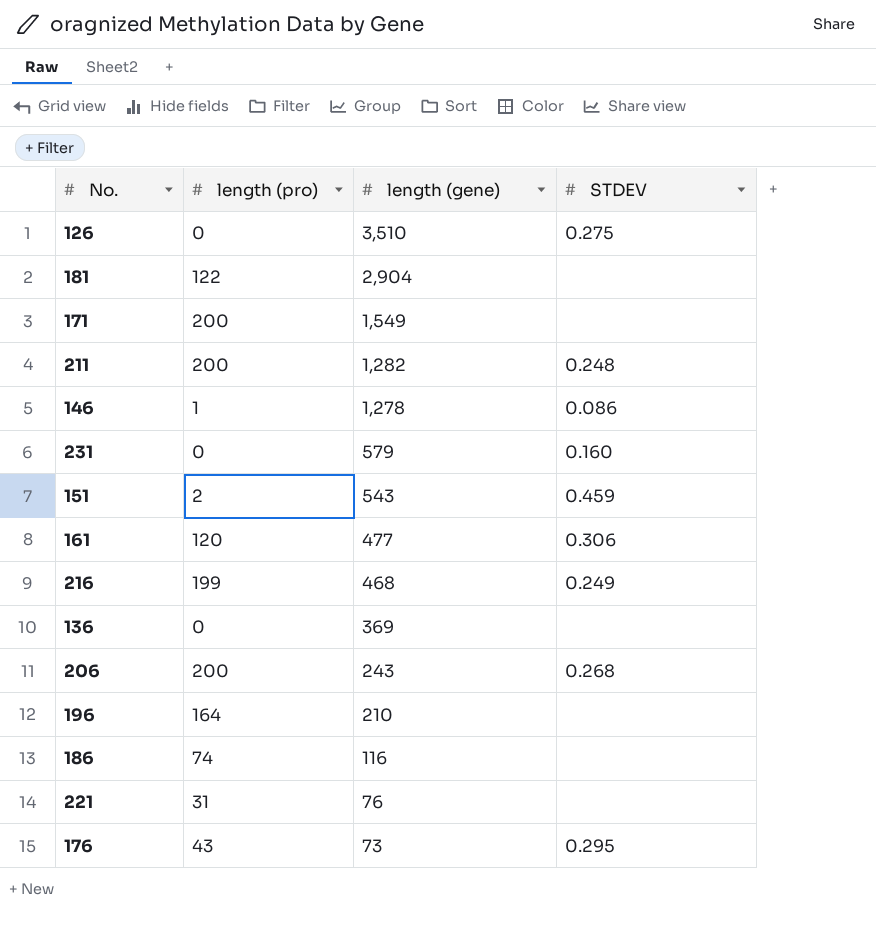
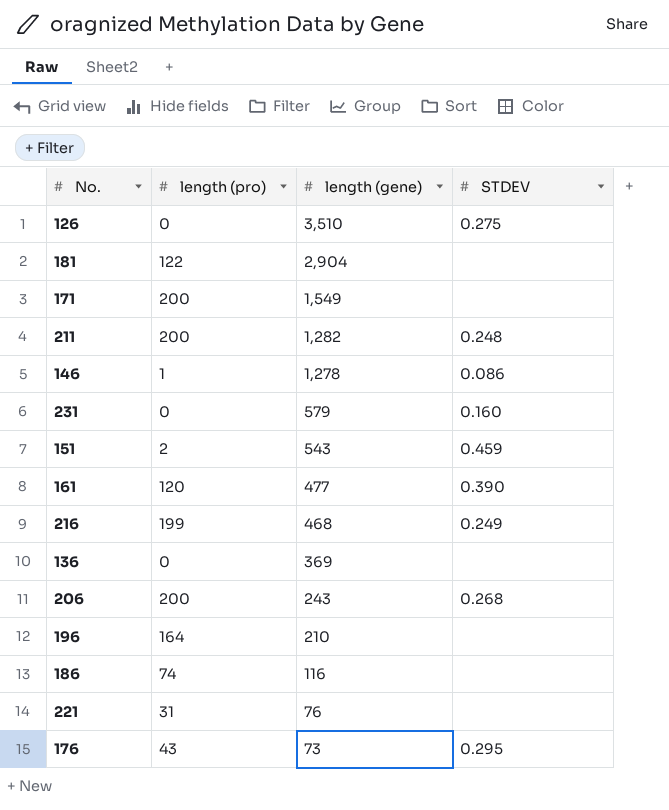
161 | STDEV: 0.306 -> 0.390

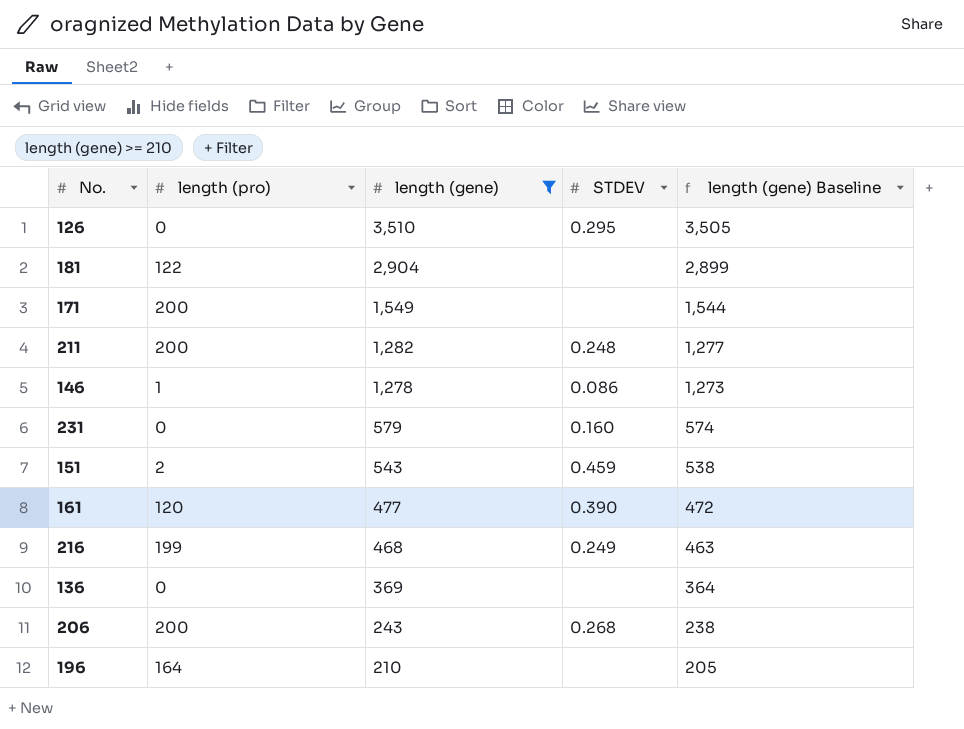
filter: none -> length (gene) >= 210
column length (gene) Baseline | formula: none -> [length (gene)] - 5
126 | STDEV: 0.275 -> 0.295

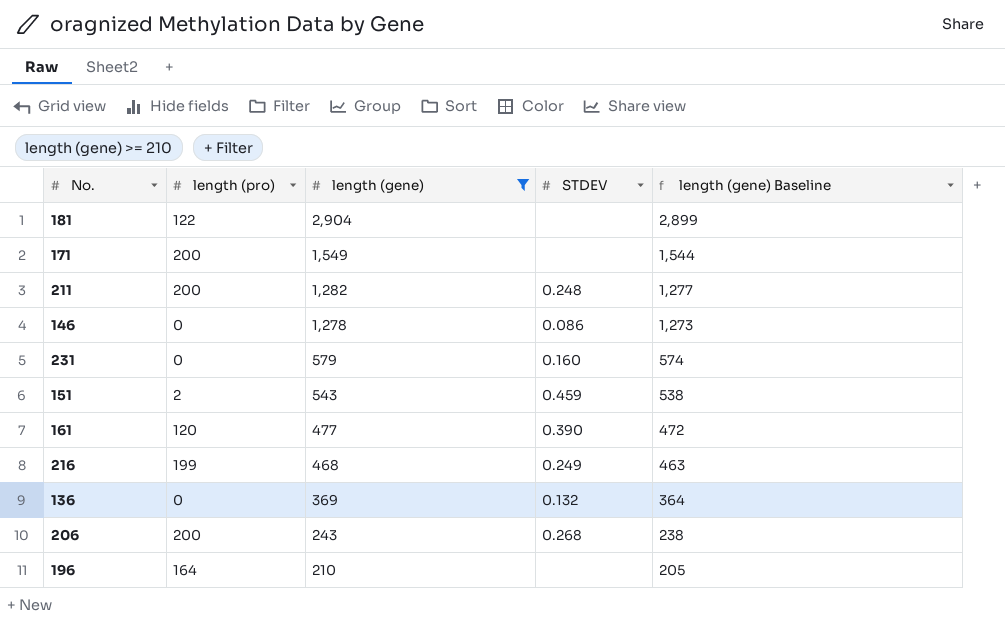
row 126: 0 | 3,510 | 0.295 | 3,505 -> none
146 | length (pro): 1 -> 0
136 | STDEV: none -> 0.132

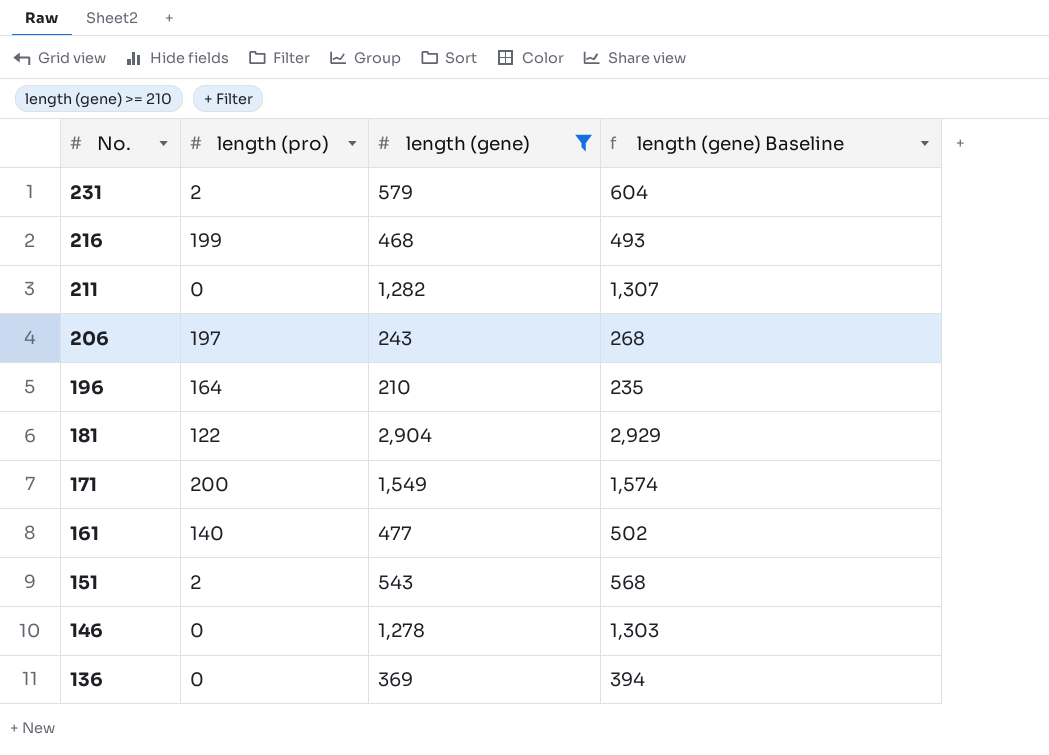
row order: length (gene) descending -> No. descending
column STDEV | position: 4 -> none
column length (gene) Baseline | formula: [length (gene)] - 5 -> [length (gene)] + 25
231 | length (pro): 0 -> 2
211 | length (pro): 200 -> 0
206 | length (pro): 200 -> 197
161 | length (pro): 120 -> 140

